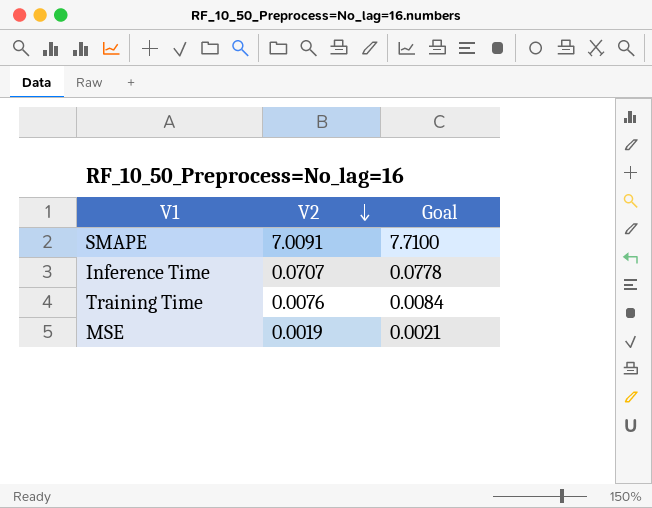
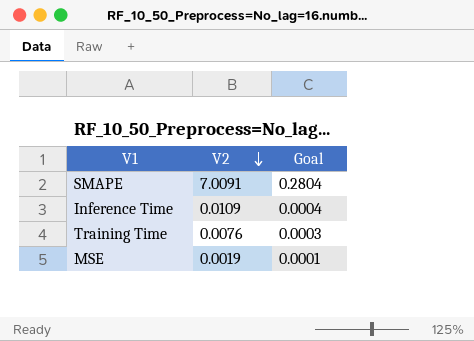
column Goal | formula: [V2] * 1.1 -> [V2] * 0.04
Inference Time | V2: 0.0707 -> 0.0109

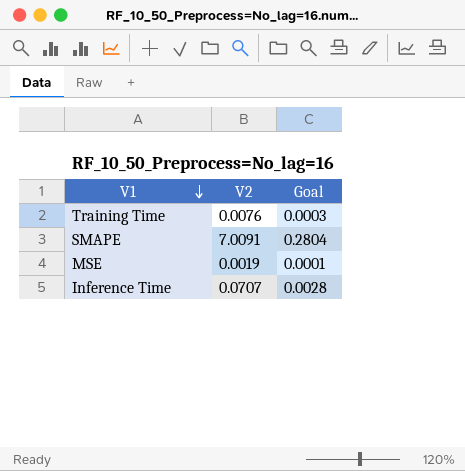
row order: V2 descending -> V1 descending
Inference Time | V2: 0.0109 -> 0.0707
Inference Time | Goal: 0.0004 -> 0.0028

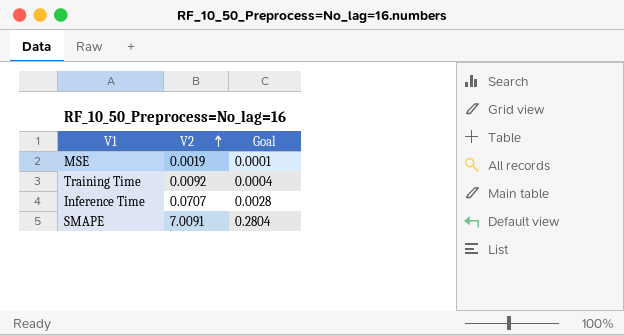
row order: V1 descending -> V2 ascending
Training Time | V2: 0.0076 -> 0.0092
Training Time | Goal: 0.0003 -> 0.0004

